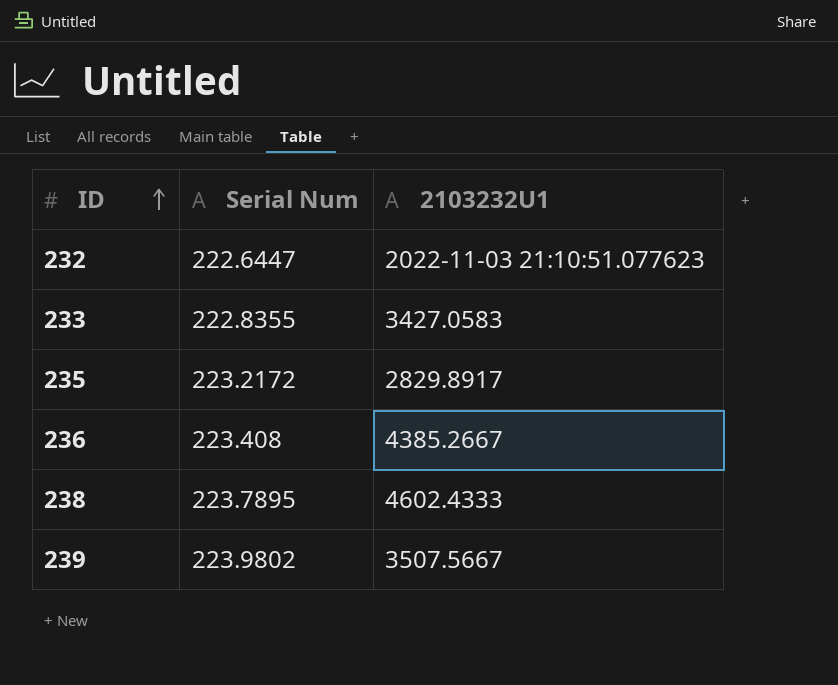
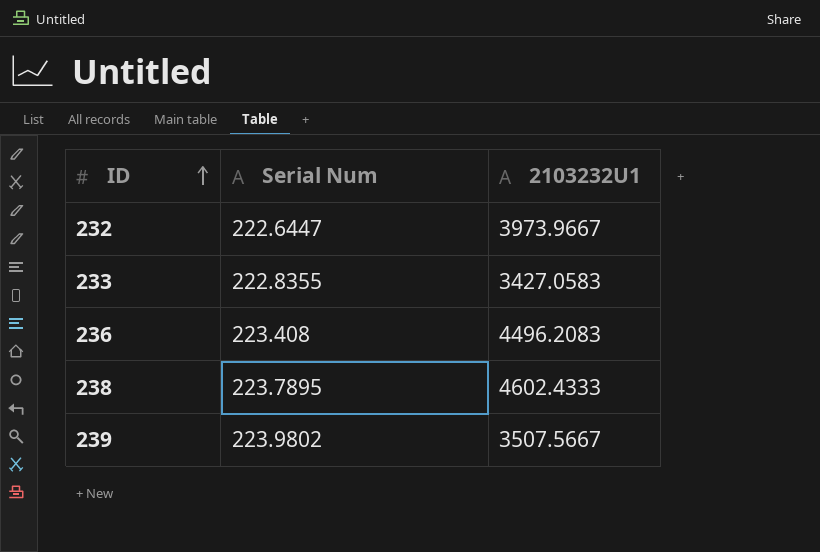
row 235: 223.2172 | 2829.8917 -> none
232 | 2103232U1: 2022-11-03 21:10:51.077623 -> 3973.9667
236 | 2103232U1: 4385.2667 -> 4496.2083

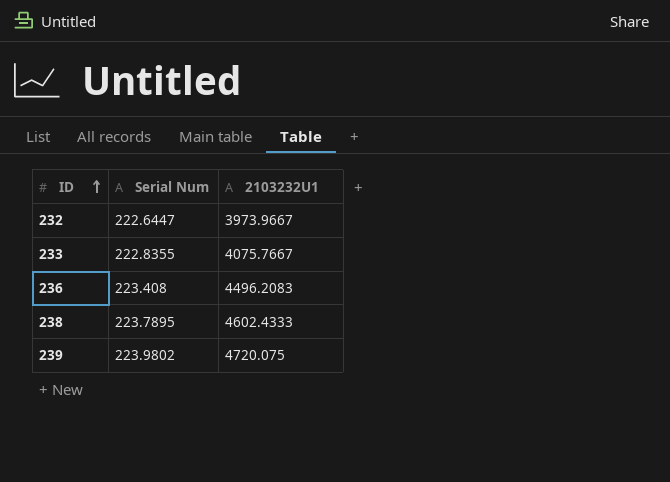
233 | 2103232U1: 3427.0583 -> 4075.7667
239 | 2103232U1: 3507.5667 -> 4720.075

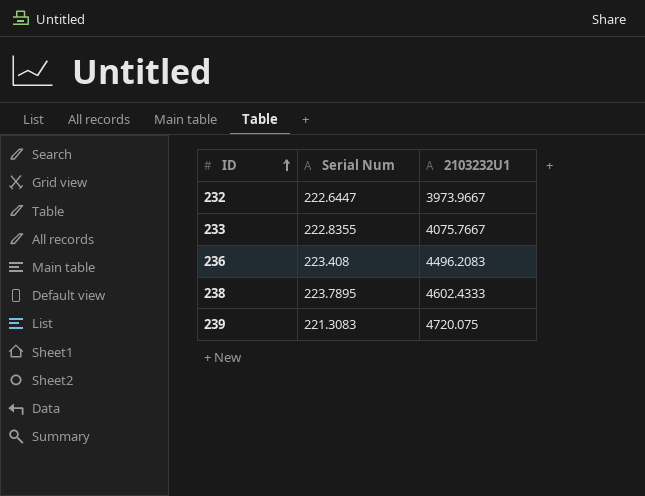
239 | Serial Num: 223.9802 -> 221.3083

